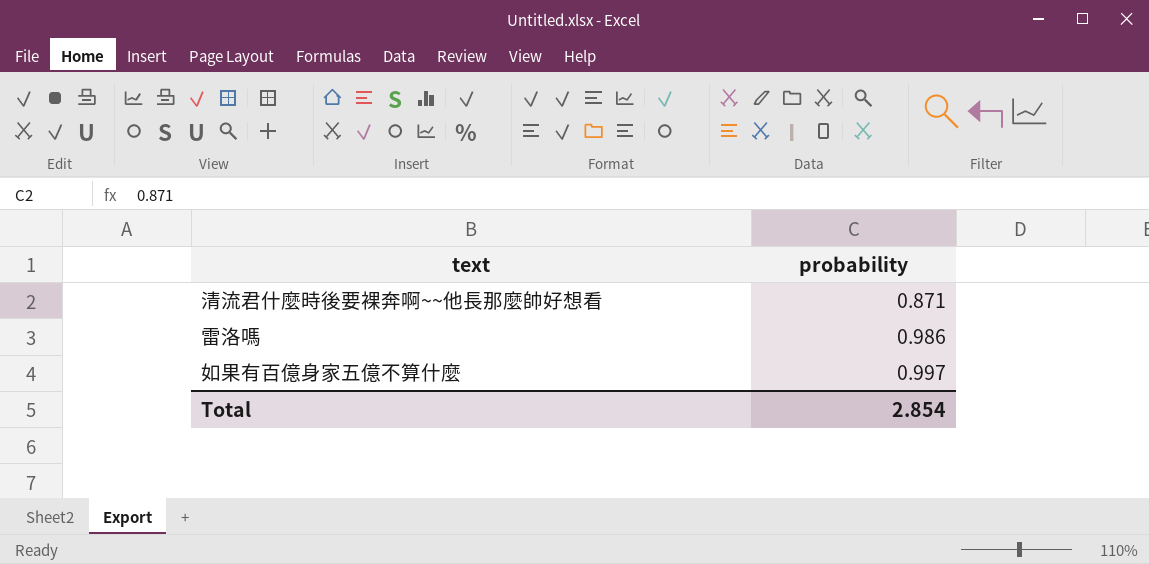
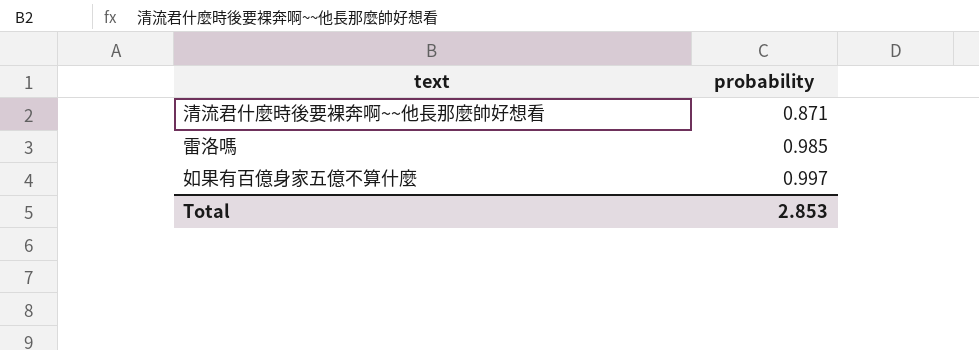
雷洛嗎 | probability: 0.986 -> 0.985
Total | probability: 2.854 -> 2.853

